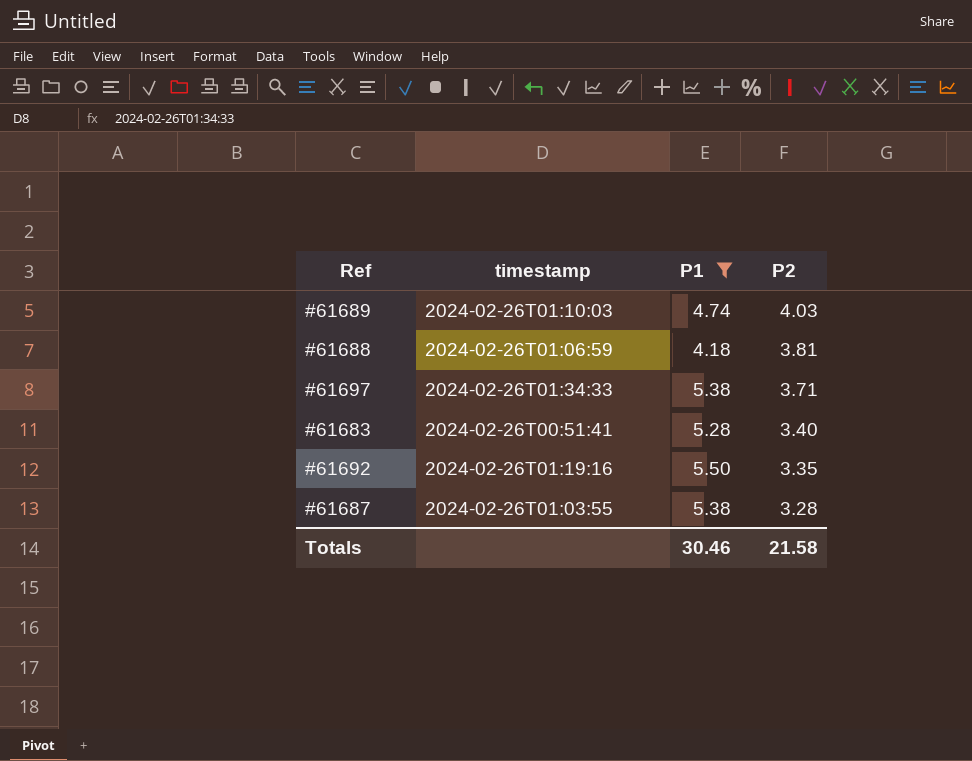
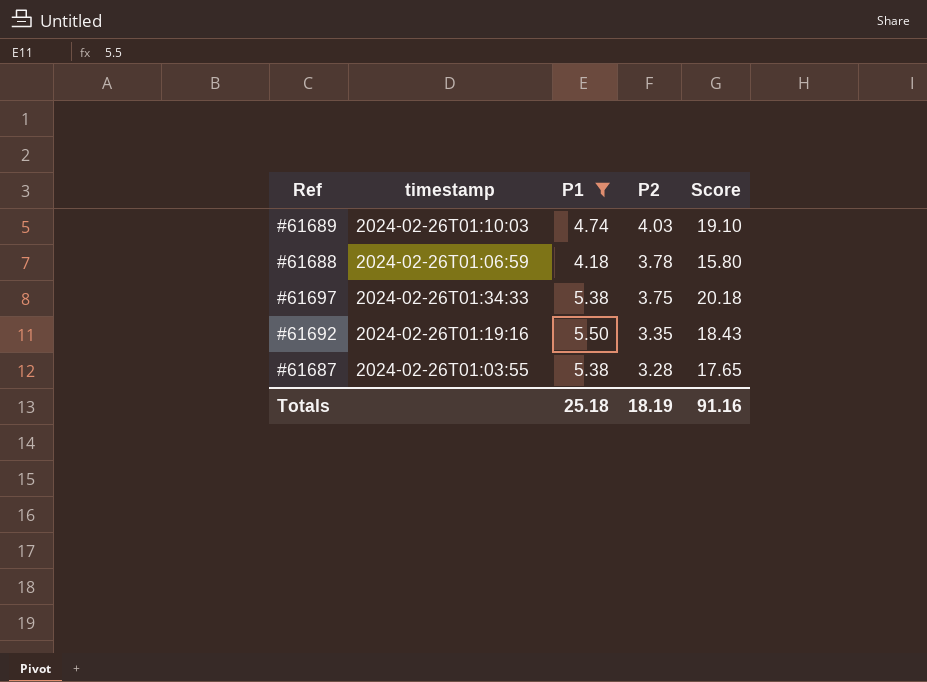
column Score | formula: none -> [P1] * [P2]
row #61683: 2024-02-26T00:51:41 | 5.28 | 3.40 -> none
#61688 | P2: 3.81 -> 3.78
#61697 | P2: 3.71 -> 3.75
Totals | P1: 30.46 -> 25.18
Totals | P2: 21.58 -> 18.19

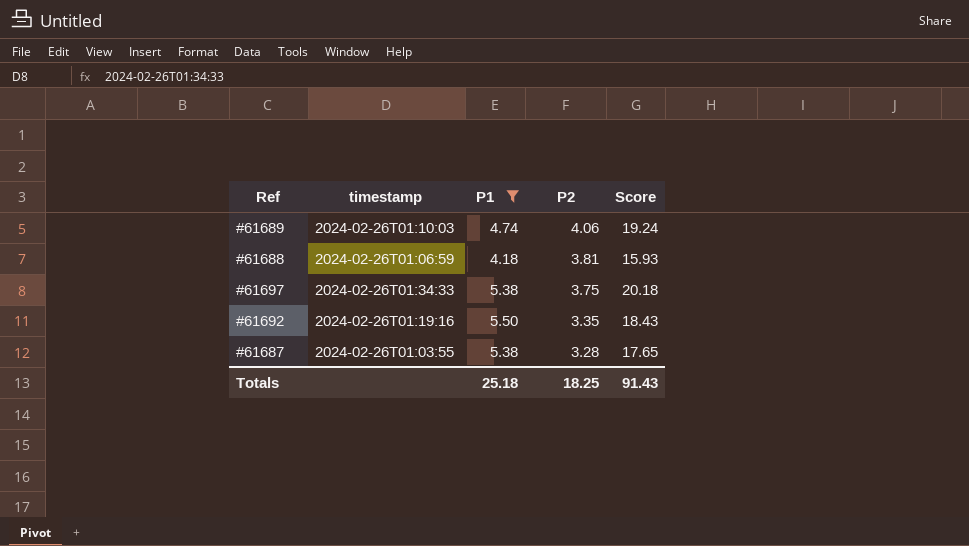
#61689 | P2: 4.03 -> 4.06
#61689 | Score: 19.10 -> 19.24
#61688 | P2: 3.78 -> 3.81
#61688 | Score: 15.80 -> 15.93
Totals | P2: 18.19 -> 18.25
Totals | Score: 91.16 -> 91.43

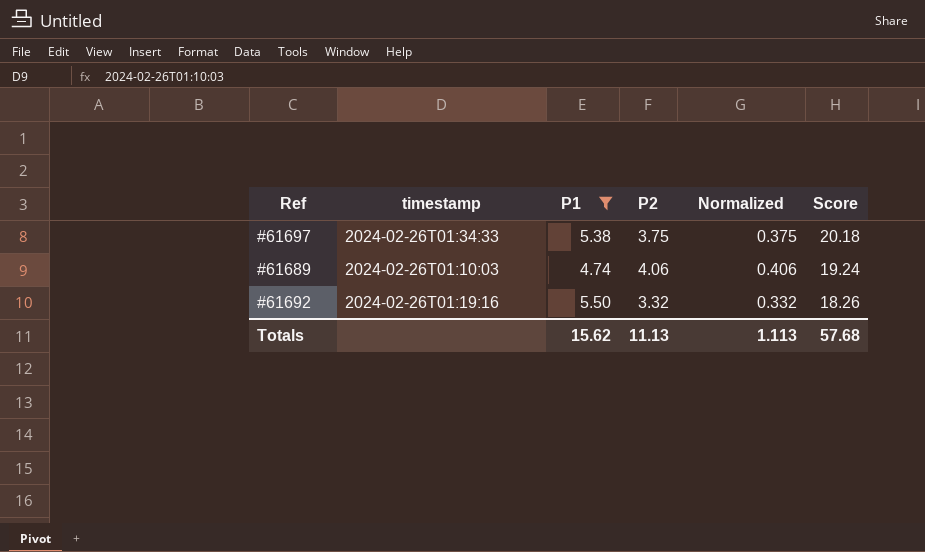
row order: P2 descending -> Score descending
column Normalized | formula: none -> [P2] * 0.1
row #61688: 2024-02-26T01:06:59 | 4.18 | 3.81 | 15.93 -> none
row #61687: 2024-02-26T01:03:55 | 5.38 | 3.28 | 17.65 -> none
#61692 | P2: 3.35 -> 3.32
#61692 | Score: 18.43 -> 18.26
Totals | P1: 25.18 -> 15.62
Totals | P2: 18.25 -> 11.13
Totals | Score: 91.43 -> 57.68

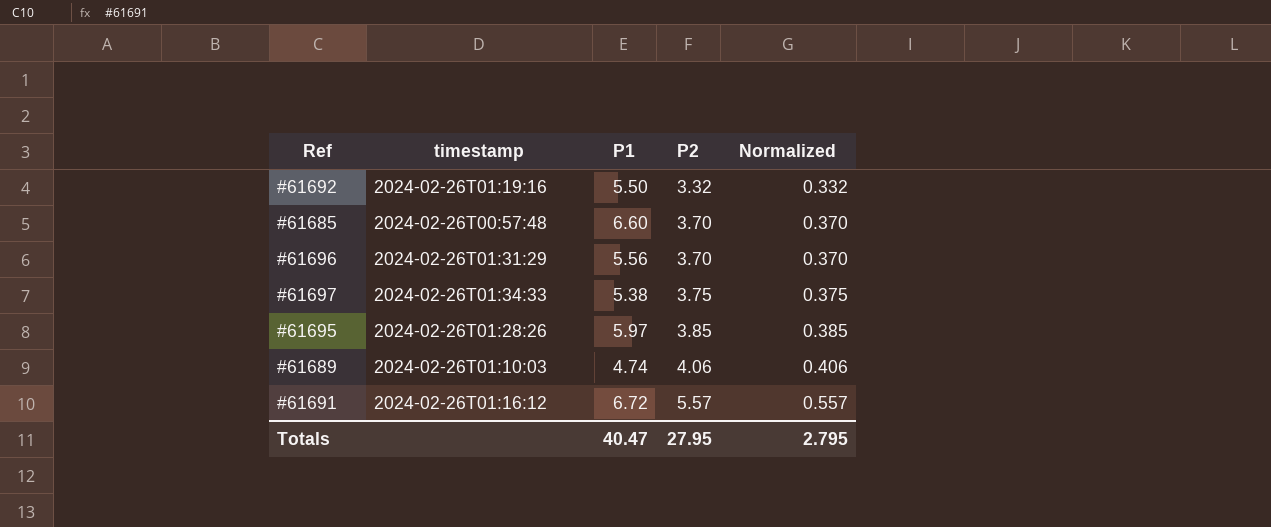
filter: P1 <= 5.50 -> none
row order: Score descending -> P2 ascending
column Score | formula: [P1] * [P2] -> none
Totals | P1: 15.62 -> 40.47
Totals | P2: 11.13 -> 27.95
Totals | Normalized: 1.113 -> 2.795

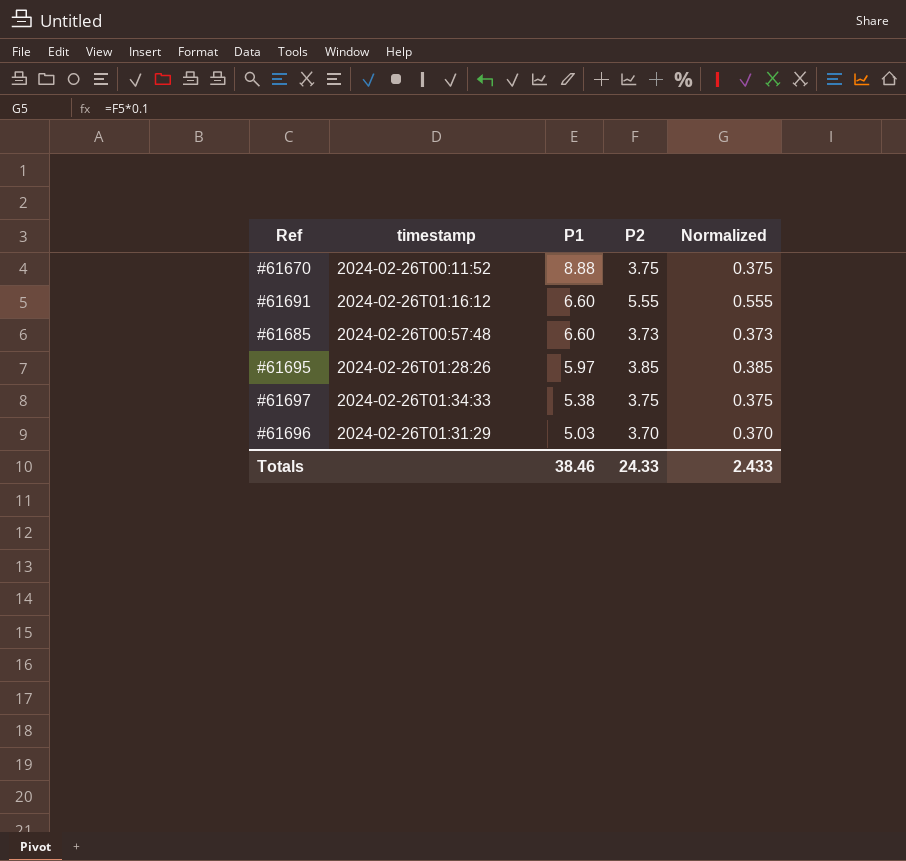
row order: P2 ascending -> P1 descending
row #61692: 2024-02-26T01:19:16 | 5.50 | 3.32 | 0.332 -> none
row #61689: 2024-02-26T01:10:03 | 4.74 | 4.06 | 0.406 -> none
row #61670: none -> 2024-02-26T00:11:52 | 8.88 | 3.75 | 0.375
#61691 | P1: 6.72 -> 6.60
#61691 | P2: 5.57 -> 5.55
#61691 | Normalized: 0.557 -> 0.555
#61685 | P2: 3.70 -> 3.73
#61685 | Normalized: 0.370 -> 0.373
#61696 | P1: 5.56 -> 5.03
Totals | P1: 40.47 -> 38.46
Totals | P2: 27.95 -> 24.33
Totals | Normalized: 2.795 -> 2.433

